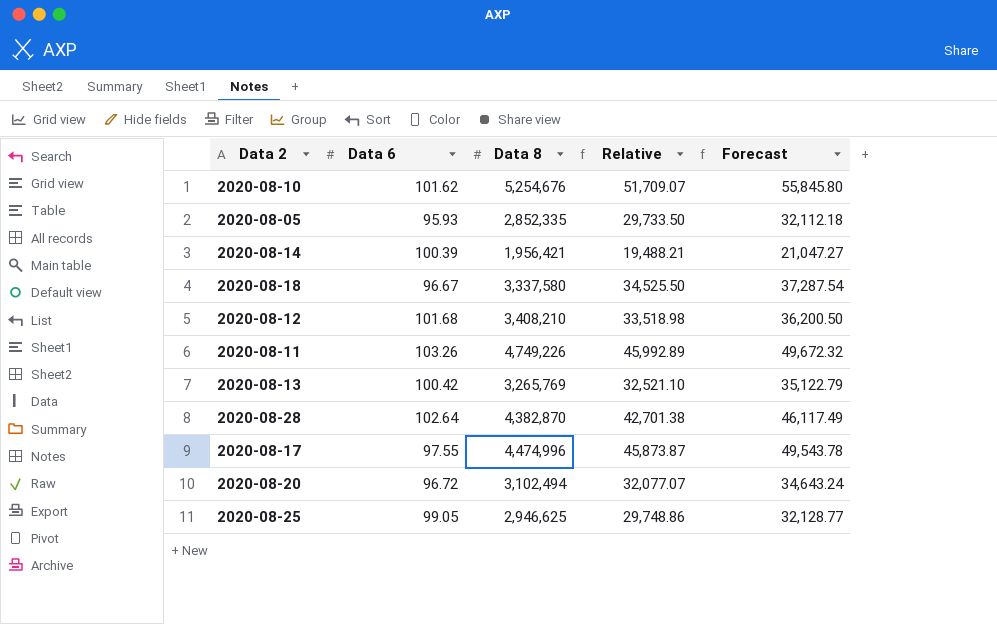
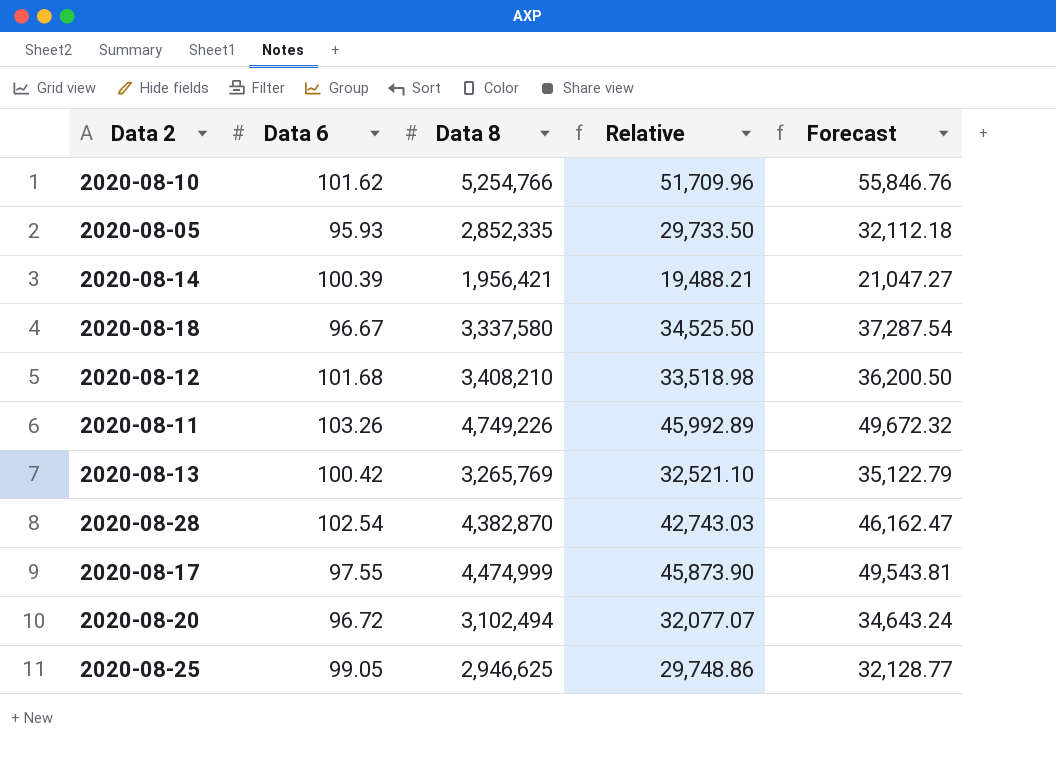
2020-08-10 | Data 8: 5,254,676 -> 5,254,766
2020-08-10 | Relative: 51,709.07 -> 51,709.96
2020-08-10 | Forecast: 55,845.80 -> 55,846.76
2020-08-28 | Data 6: 102.64 -> 102.54
2020-08-28 | Relative: 42,701.38 -> 42,743.03
2020-08-28 | Forecast: 46,117.49 -> 46,162.47
2020-08-17 | Data 8: 4,474,996 -> 4,474,999
2020-08-17 | Relative: 45,873.87 -> 45,873.90
2020-08-17 | Forecast: 49,543.78 -> 49,543.81

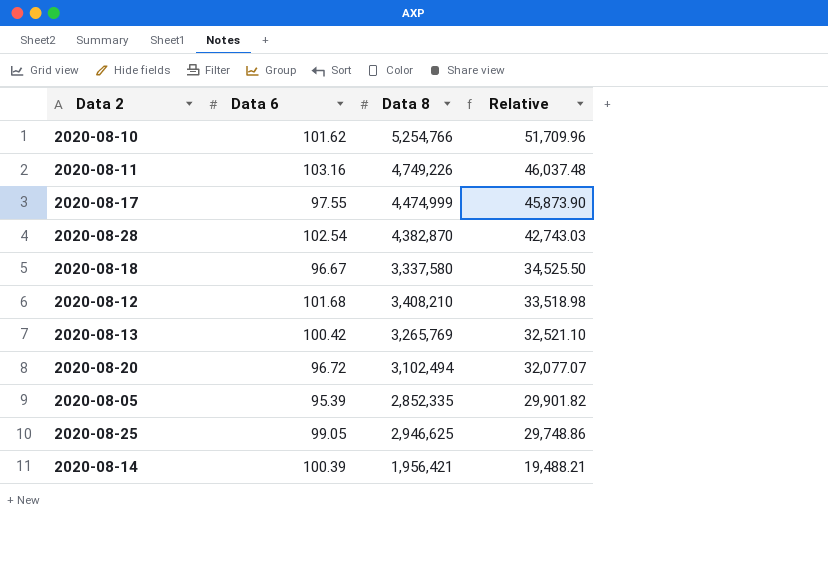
row order: none -> Relative descending
column Forecast | formula: [Relative] * 1.08 -> none
2020-08-11 | Data 6: 103.26 -> 103.16
2020-08-11 | Relative: 45,992.89 -> 46,037.48
2020-08-05 | Data 6: 95.93 -> 95.39
2020-08-05 | Relative: 29,733.50 -> 29,901.82

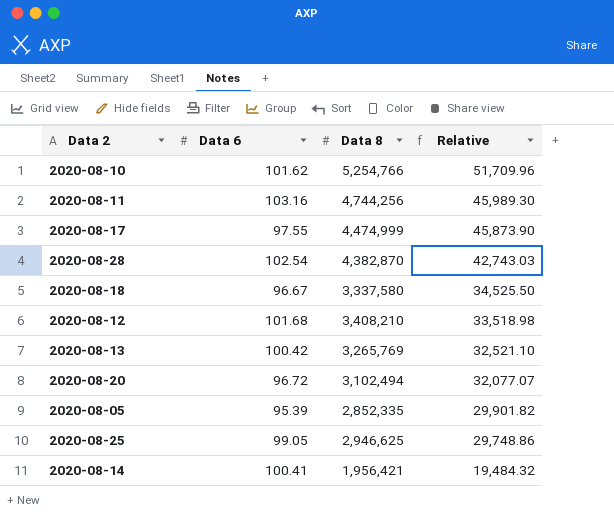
2020-08-11 | Data 8: 4,749,226 -> 4,744,256
2020-08-11 | Relative: 46,037.48 -> 45,989.30
2020-08-14 | Data 6: 100.39 -> 100.41
2020-08-14 | Relative: 19,488.21 -> 19,484.32

